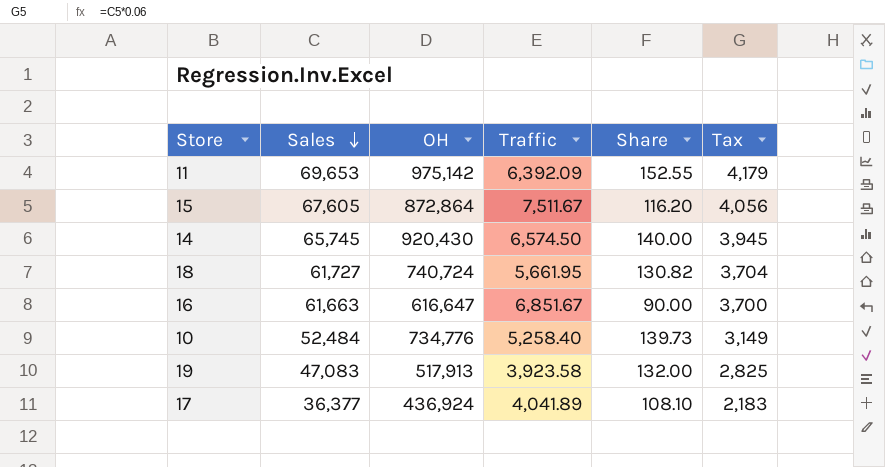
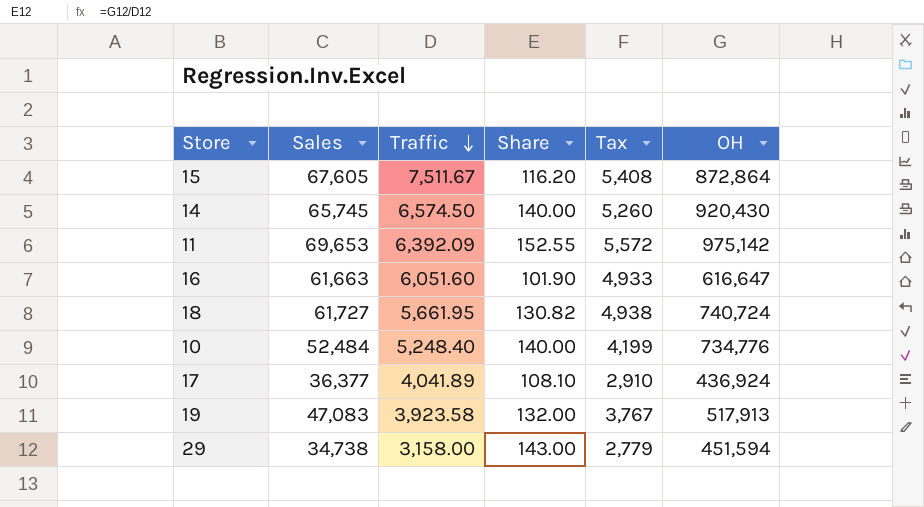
row order: Sales descending -> Traffic descending
column Tax | formula: [Sales] * 0.06 -> [Sales] * 0.08
column OH | position: 3 -> 6
16 | Traffic: 6,851.67 -> 6,051.60
16 | Share: 90.00 -> 101.90
10 | Traffic: 5,258.40 -> 5,248.40
10 | Share: 139.73 -> 140.00
row 29: none -> 34,738 | 3,158.00 | 143.00 | 2,779 | 451,594

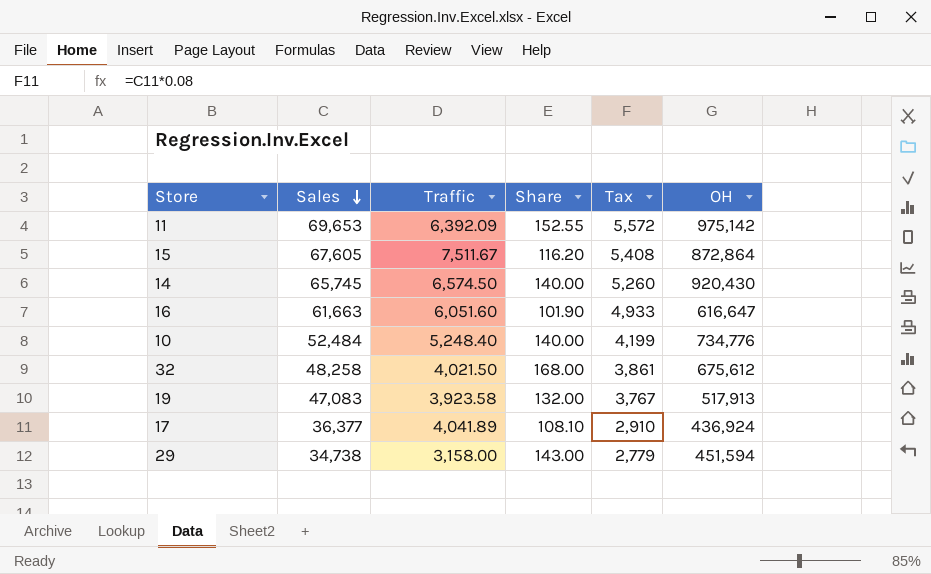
row order: Traffic descending -> Sales descending
row 18: 61,727 | 5,661.95 | 130.82 | 4,938 | 740,724 -> none
row 32: none -> 48,258 | 4,021.50 | 168.00 | 3,861 | 675,612

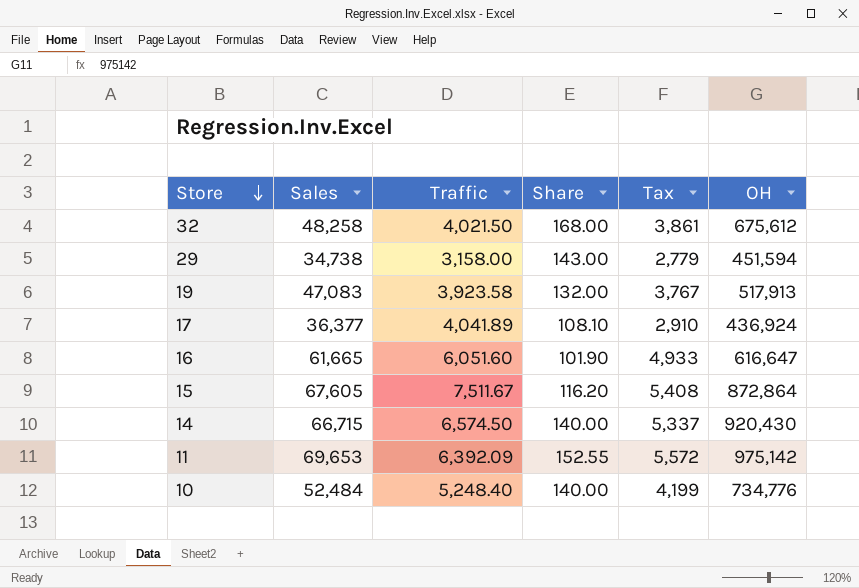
row order: Sales descending -> Store descending
16 | Sales: 61,663 -> 61,665
14 | Sales: 65,745 -> 66,715
14 | Tax: 5,260 -> 5,337

